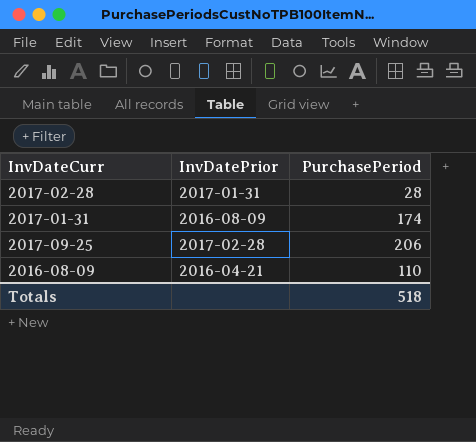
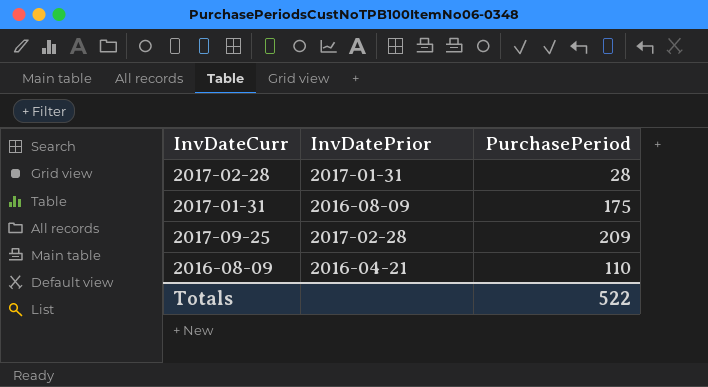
2017-01-31 | PurchasePeriod: 174 -> 175
2017-09-25 | PurchasePeriod: 206 -> 209
Totals | PurchasePeriod: 518 -> 522

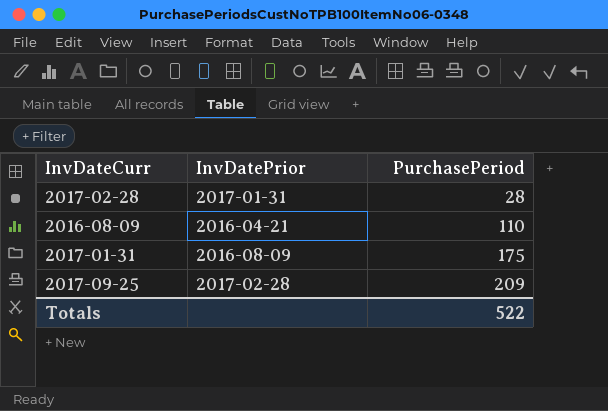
row order: none -> PurchasePeriod ascending

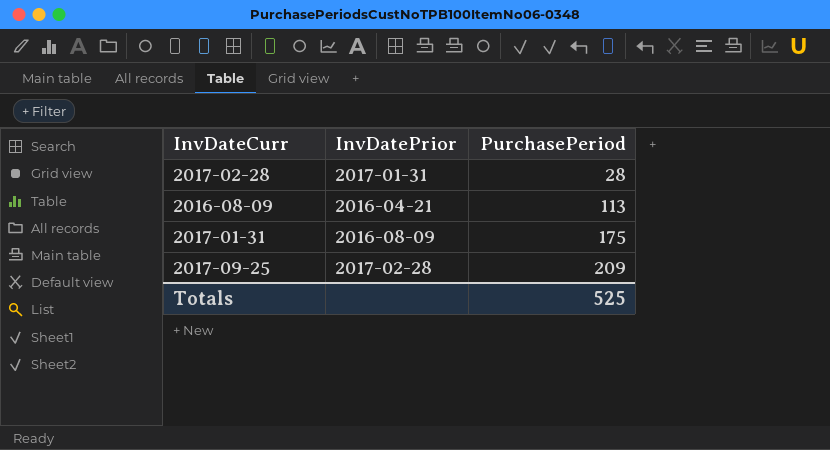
2016-08-09 | PurchasePeriod: 110 -> 113
Totals | PurchasePeriod: 522 -> 525

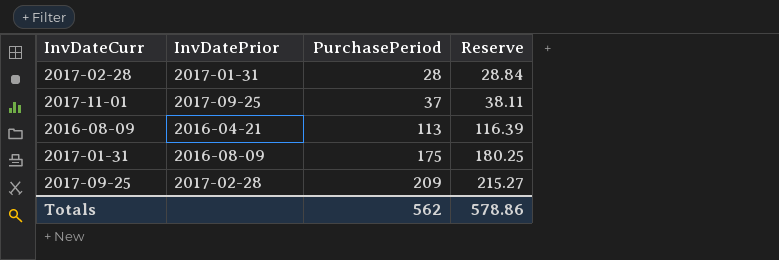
column Reserve | formula: none -> [PurchasePeriod] * 1.03
row 2017-11-01: none -> 2017-09-25 | 37 | 38.11
Totals | PurchasePeriod: 525 -> 562

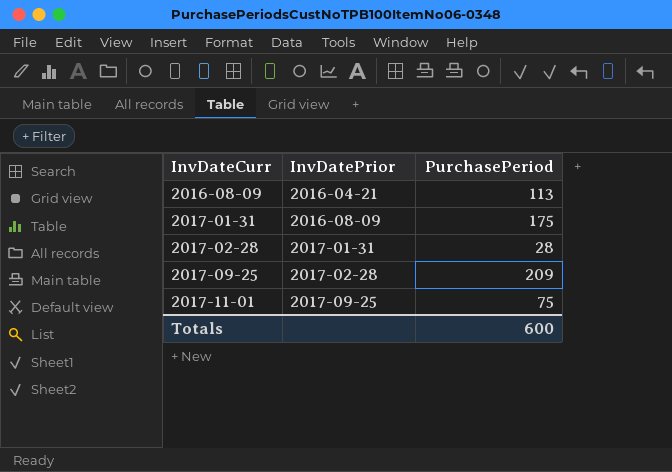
row order: PurchasePeriod ascending -> InvDateCurr ascending
column Reserve | formula: [PurchasePeriod] * 1.03 -> none
2017-11-01 | PurchasePeriod: 37 -> 75
Totals | PurchasePeriod: 562 -> 600

